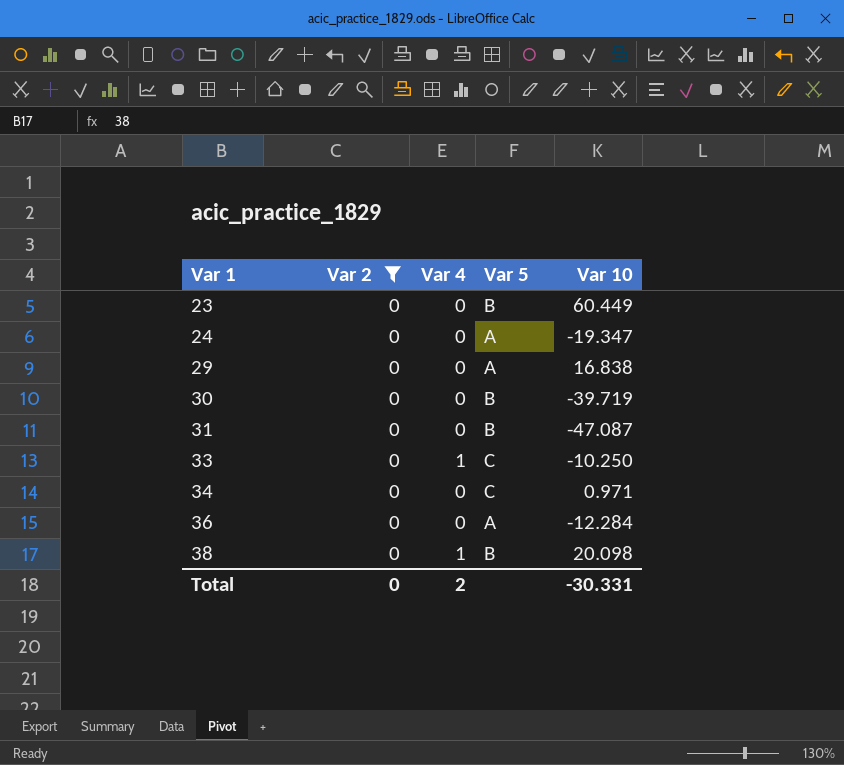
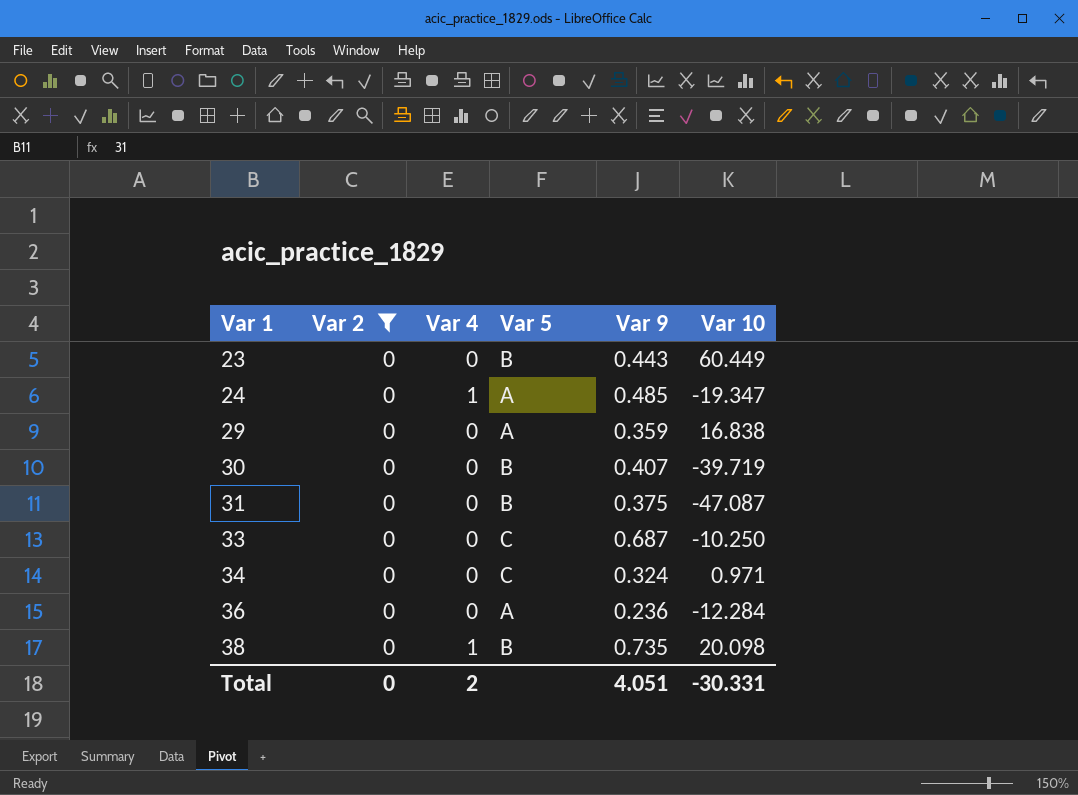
column Var 9 | position: none -> 5
24 | Var 4: 0 -> 1
33 | Var 4: 1 -> 0

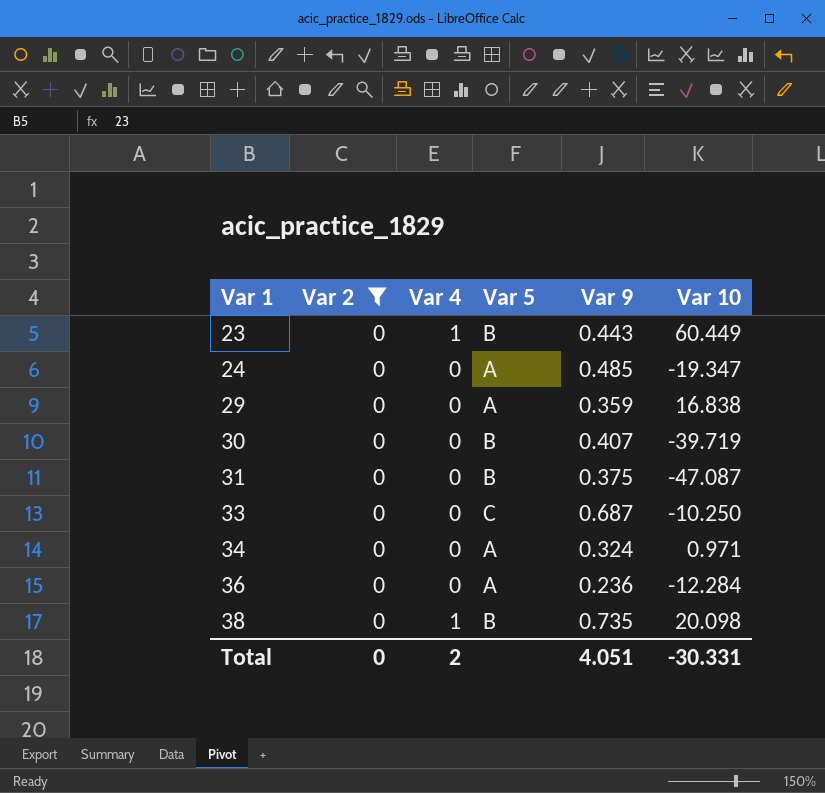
23 | Var 4: 0 -> 1
24 | Var 4: 1 -> 0
34 | Var 5: C -> A

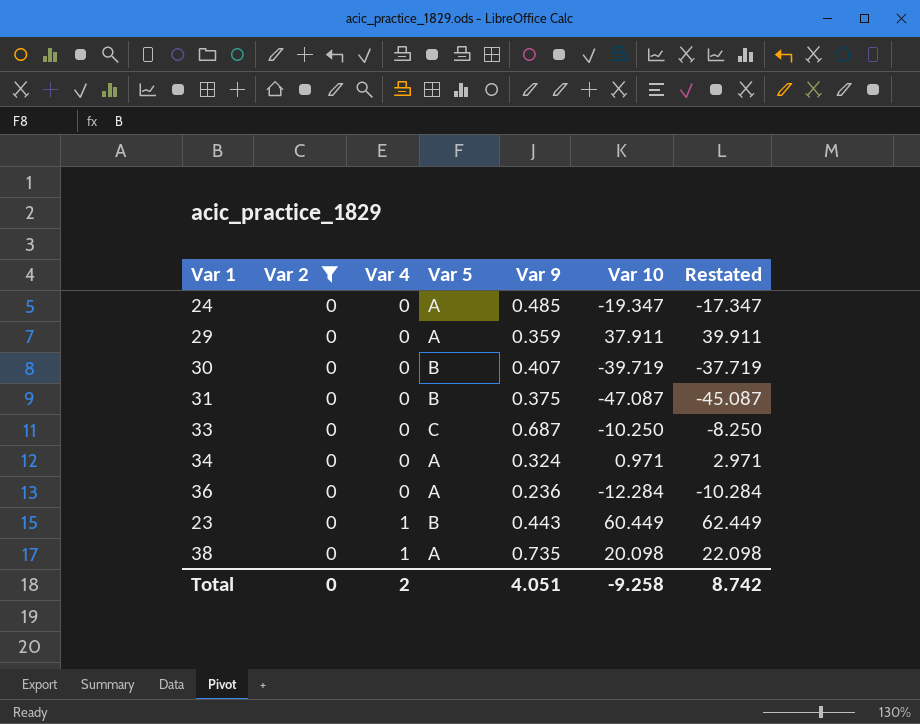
row order: Var 1 ascending -> Var 4 ascending
column Restated | formula: none -> [Var 10] + 2
29 | Var 10: 16.838 -> 37.911
38 | Var 5: B -> A
Total | Var 10: -30.331 -> -9.258

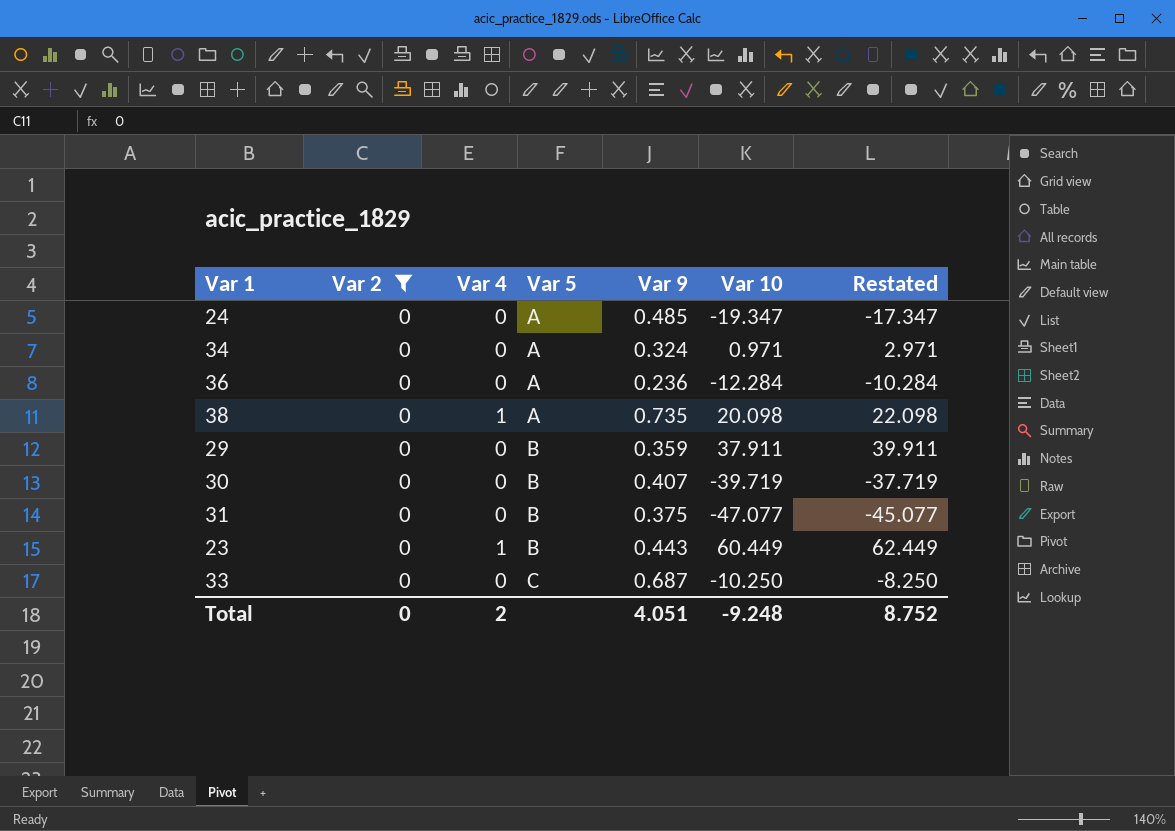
row order: Var 4 ascending -> Var 5 ascending
29 | Var 5: A -> B
31 | Var 10: -47.087 -> -47.077
31 | Restated: -45.087 -> -45.077
Total | Var 10: -9.258 -> -9.248
Total | Restated: 8.742 -> 8.752

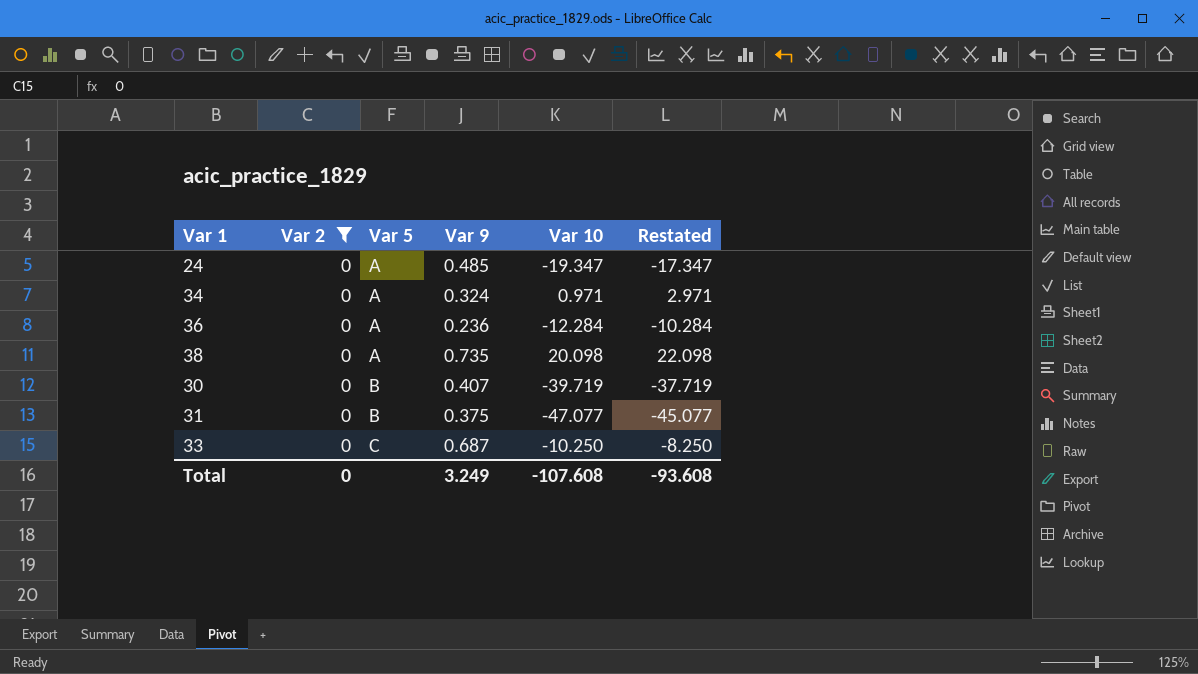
column Var 4 | position: 3 -> none
row 29: 0 | 0 | B | 0.359 | 37.911 | 39.911 -> none
row 23: 0 | 1 | B | 0.443 | 60.449 | 62.449 -> none
Total | Var 9: 4.051 -> 3.249
Total | Var 10: -9.248 -> -107.608
Total | Restated: 8.752 -> -93.608

